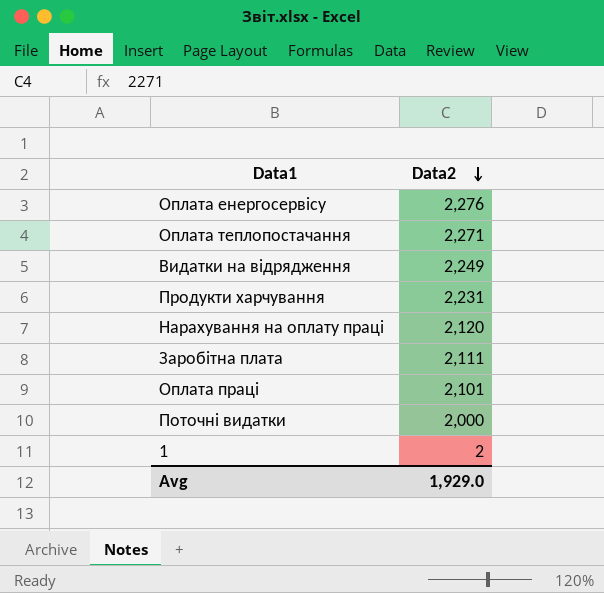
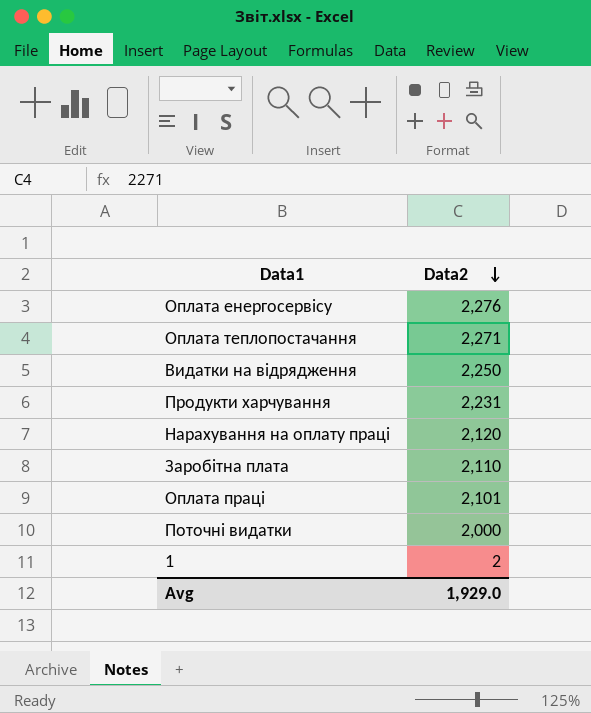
Видатки на відрядження | Data2: 2,249 -> 2,250
Заробітна плата | Data2: 2,111 -> 2,110

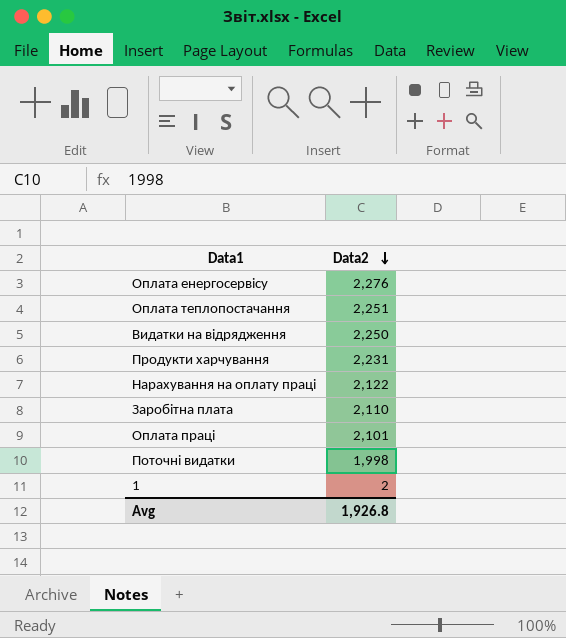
Оплата теплопостачання | Data2: 2,271 -> 2,251
Нарахування на оплату праці | Data2: 2,120 -> 2,122
Поточні видатки | Data2: 2,000 -> 1,998
Avg | Data2: 1,929.0 -> 1,926.8

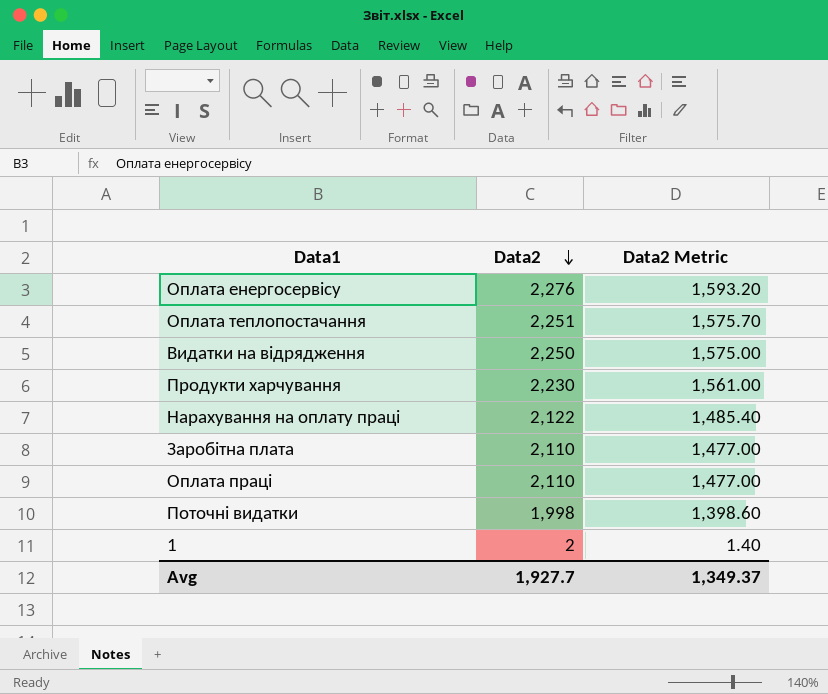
column Data2 Metric | formula: none -> [Data2] * 0.7
Продукти харчування | Data2: 2,231 -> 2,230
Оплата праці | Data2: 2,101 -> 2,110
Avg | Data2: 1,926.8 -> 1,927.7

